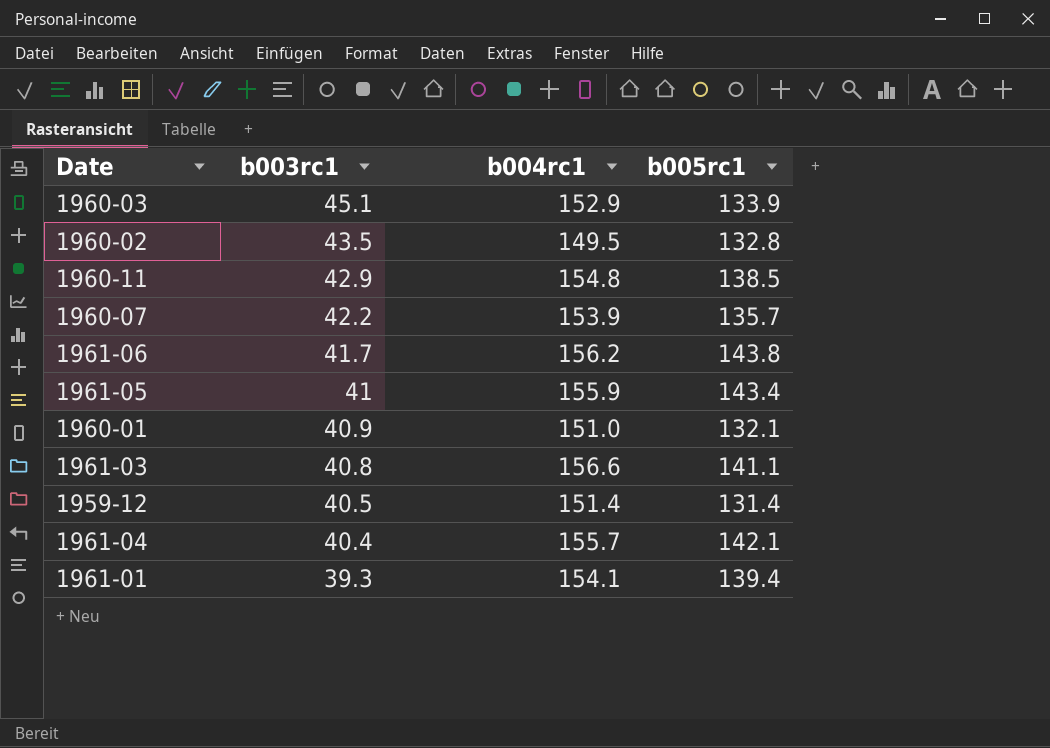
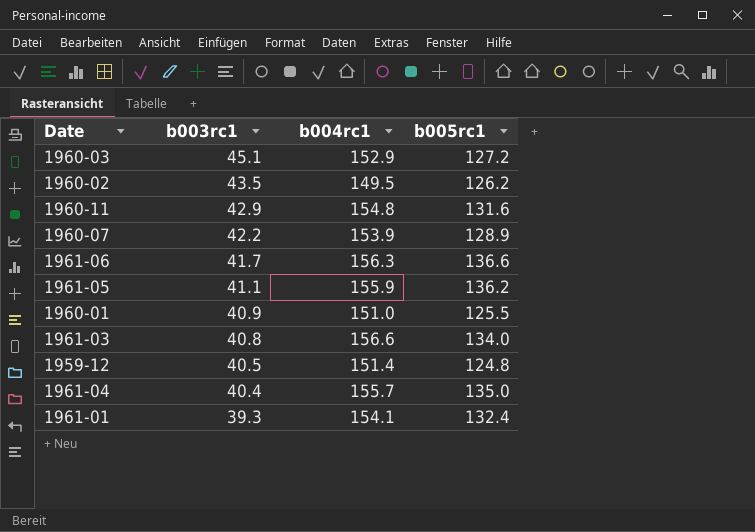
1960-03 | b005rc1: 133.9 -> 127.2
1960-02 | b005rc1: 132.8 -> 126.2
1960-11 | b005rc1: 138.5 -> 131.6
1960-07 | b005rc1: 135.7 -> 128.9
1961-06 | b004rc1: 156.2 -> 156.3
1961-06 | b005rc1: 143.8 -> 136.6
1961-05 | b003rc1: 41 -> 41.1
1961-05 | b005rc1: 143.4 -> 136.2
1960-01 | b005rc1: 132.1 -> 125.5
1961-03 | b005rc1: 141.1 -> 134.0
1959-12 | b005rc1: 131.4 -> 124.8
1961-04 | b005rc1: 142.1 -> 135.0
1961-01 | b005rc1: 139.4 -> 132.4

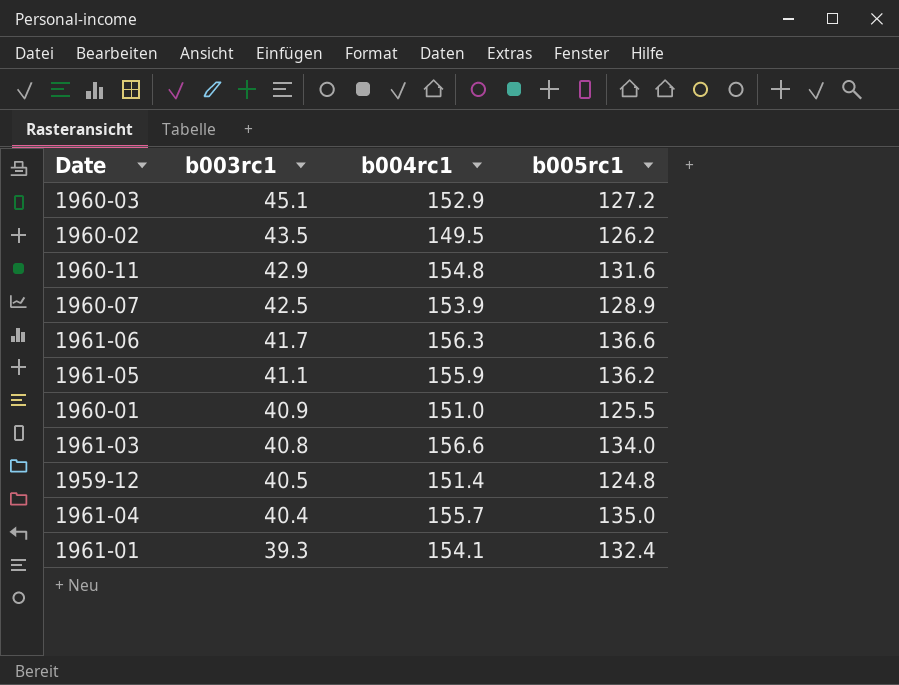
1960-07 | b003rc1: 42.2 -> 42.5

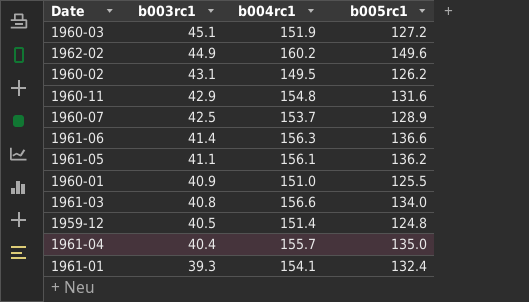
1960-03 | b004rc1: 152.9 -> 151.9
row 1962-02: none -> 44.9 | 160.2 | 149.6
1960-02 | b003rc1: 43.5 -> 43.1
1960-07 | b004rc1: 153.9 -> 153.7
1961-06 | b003rc1: 41.7 -> 41.4
1961-05 | b004rc1: 155.9 -> 156.1

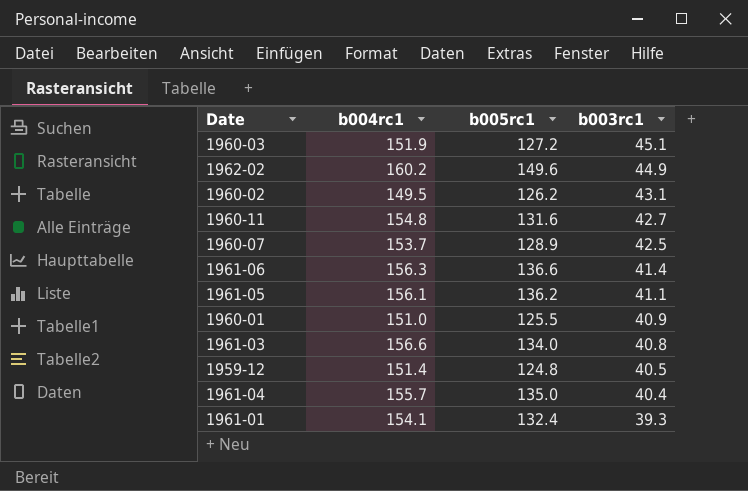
column b003rc1 | position: 2 -> 4
1960-11 | b003rc1: 42.9 -> 42.7

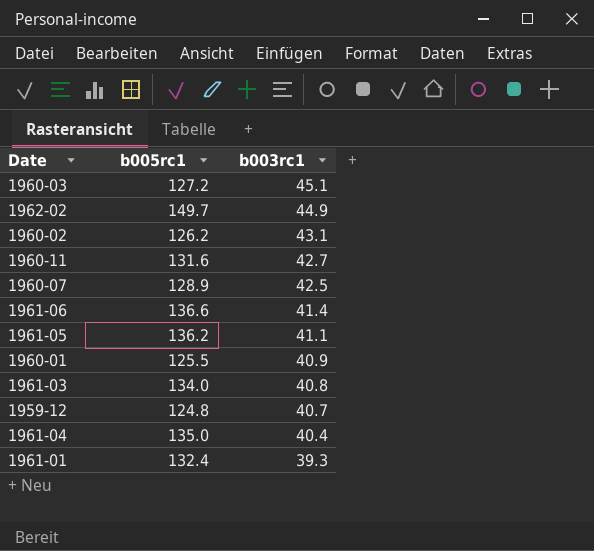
column b004rc1 | position: 2 -> none
1962-02 | b005rc1: 149.6 -> 149.7
1959-12 | b003rc1: 40.5 -> 40.7

